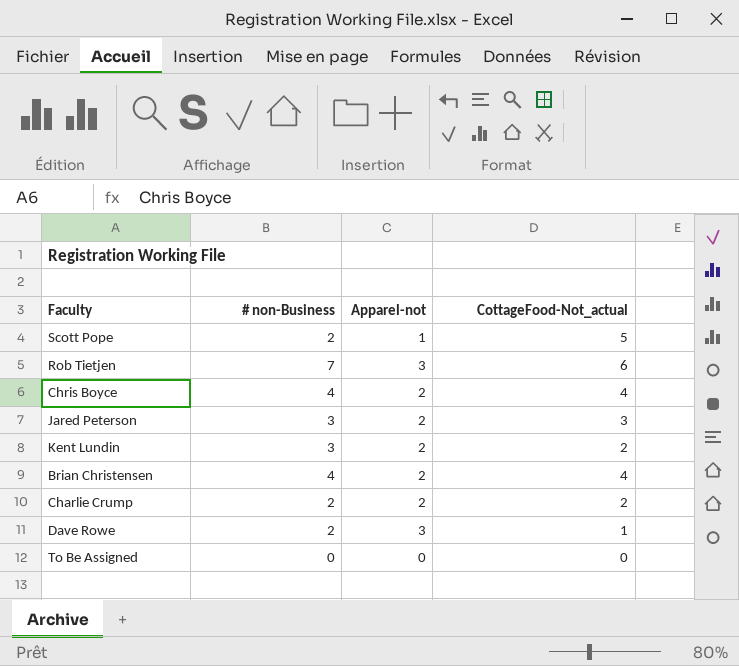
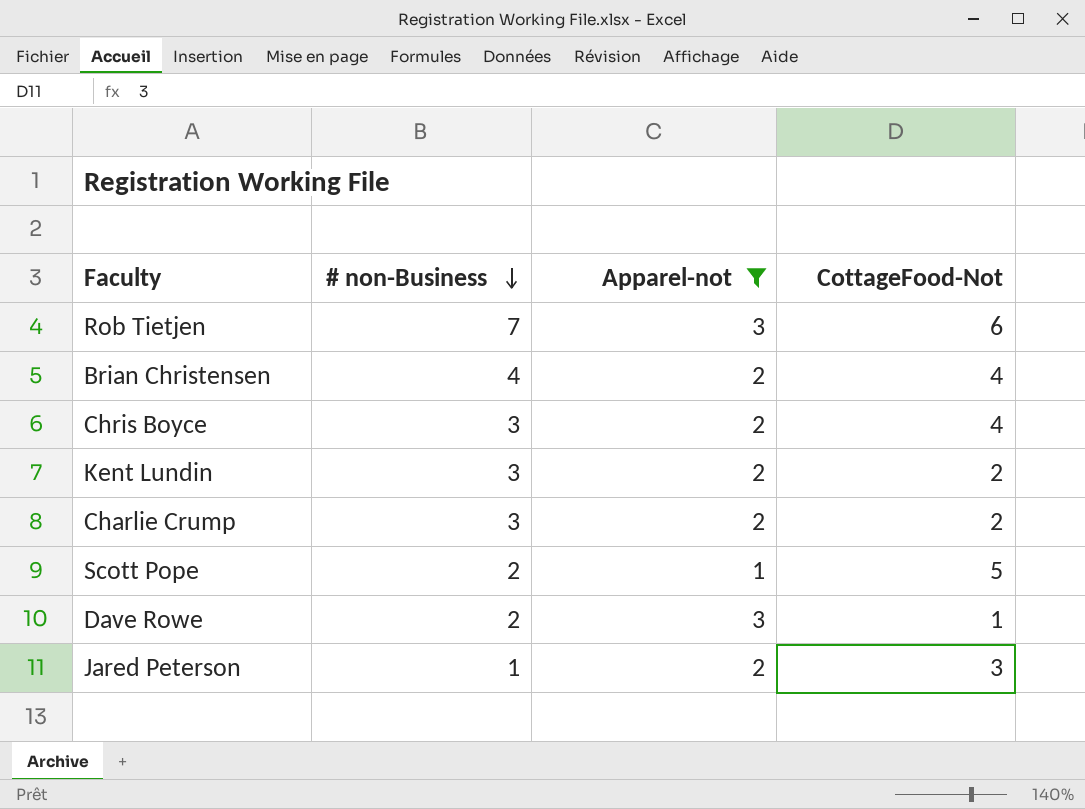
filter: none -> Apparel-not != 0
row order: none -> # non-Business descending
column name: CottageFood-Not_actual -> CottageFood-Not
Chris Boyce | # non-Business: 4 -> 3
Charlie Crump | # non-Business: 2 -> 3
Jared Peterson | # non-Business: 3 -> 1

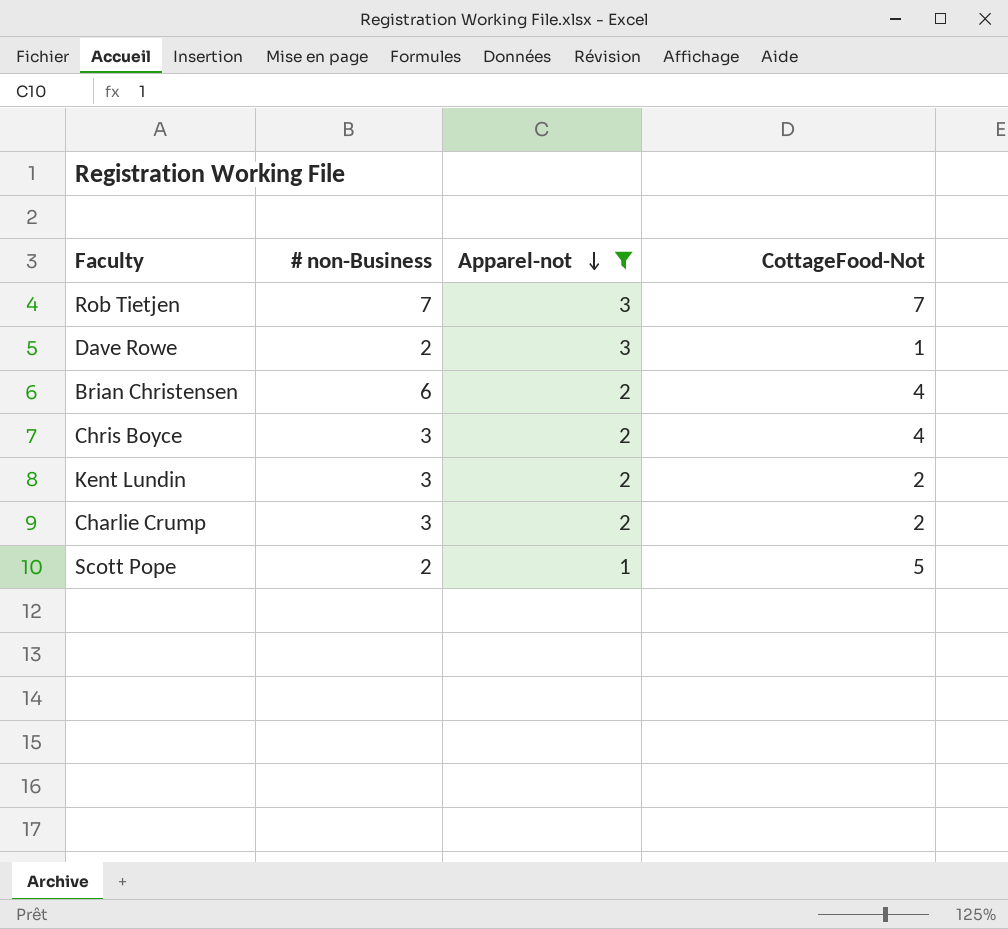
row order: # non-Business descending -> Apparel-not descending
row Jared Peterson: 1 | 2 | 3 -> none
Rob Tietjen | CottageFood-Not: 6 -> 7
Brian Christensen | # non-Business: 4 -> 6

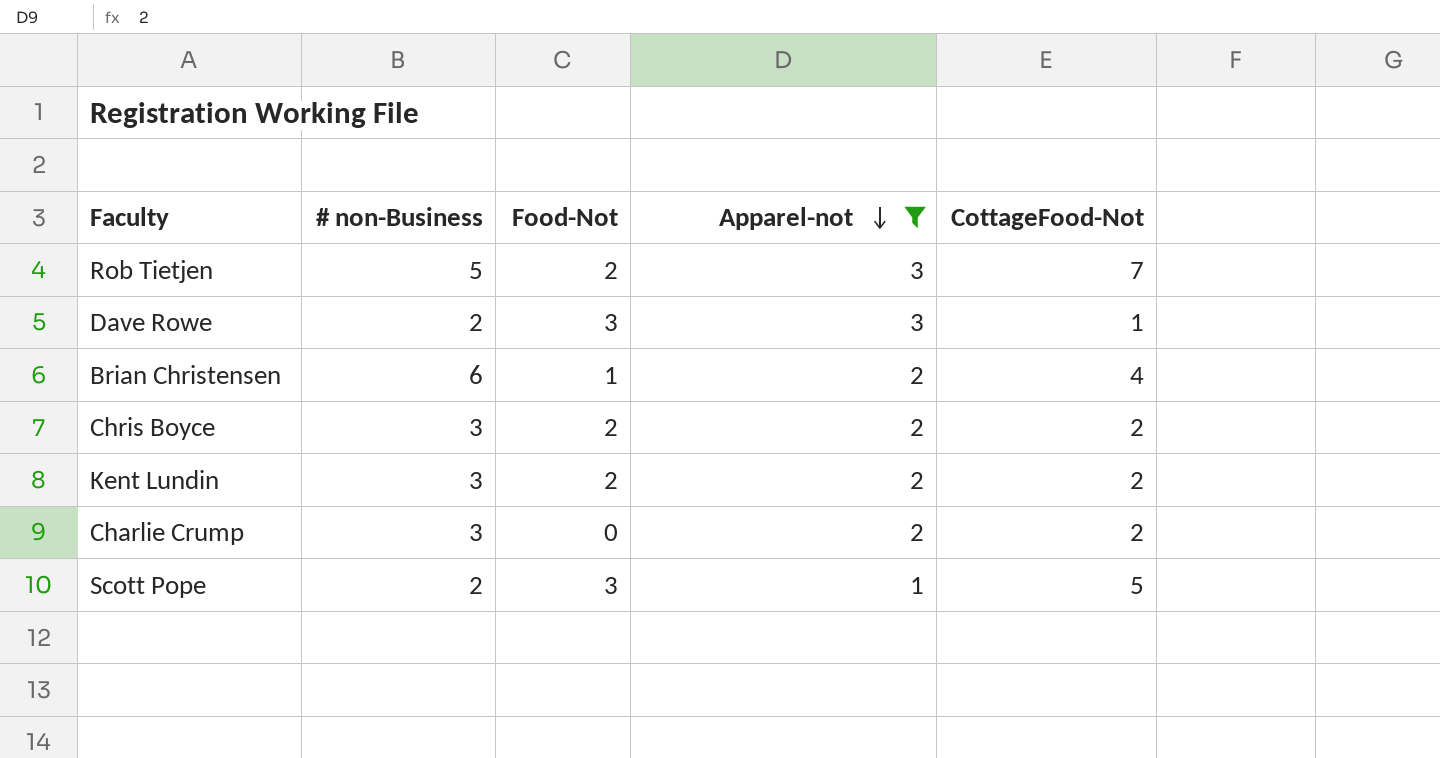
column Food-Not | position: none -> 3
Rob Tietjen | # non-Business: 7 -> 5
Chris Boyce | CottageFood-Not: 4 -> 2

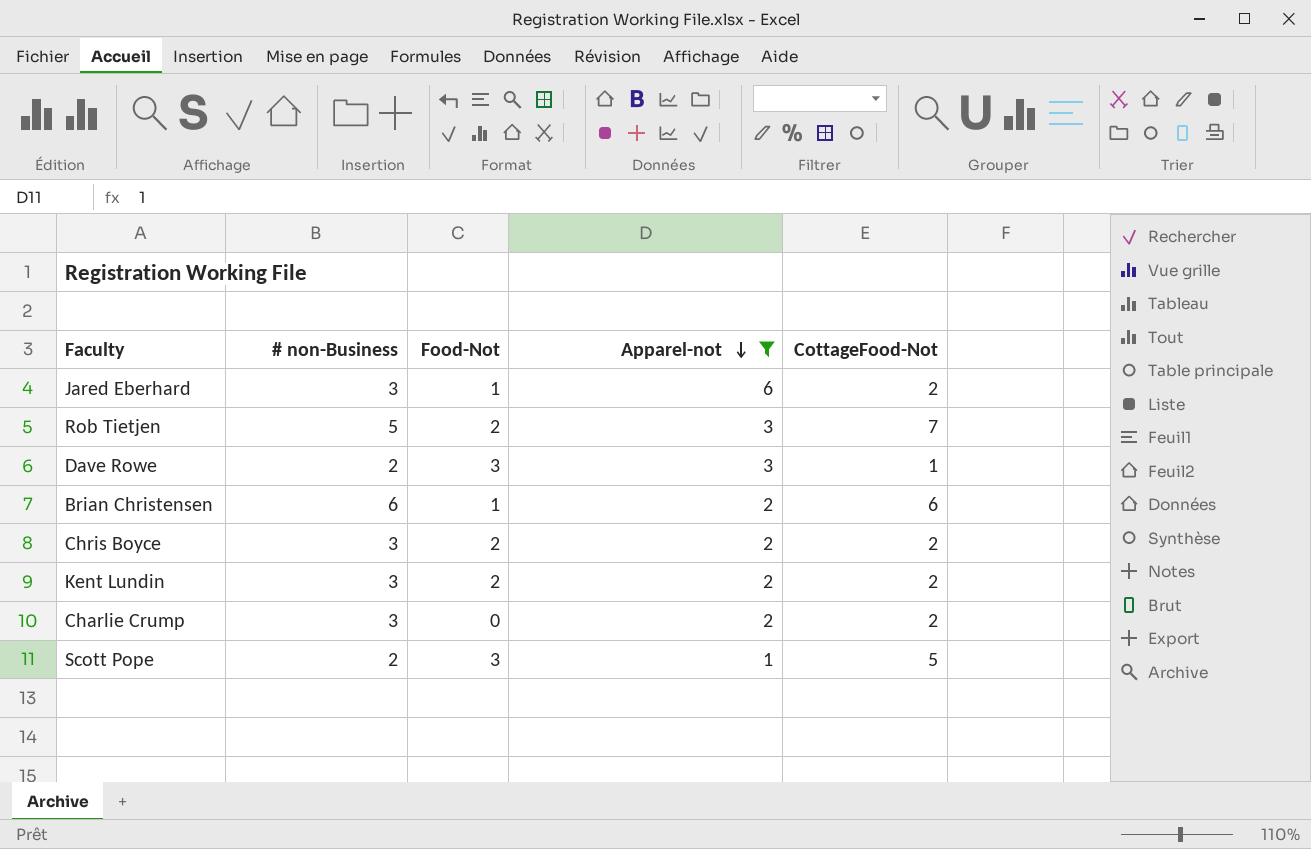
row Jared Eberhard: none -> 3 | 1 | 6 | 2
Brian Christensen | CottageFood-Not: 4 -> 6

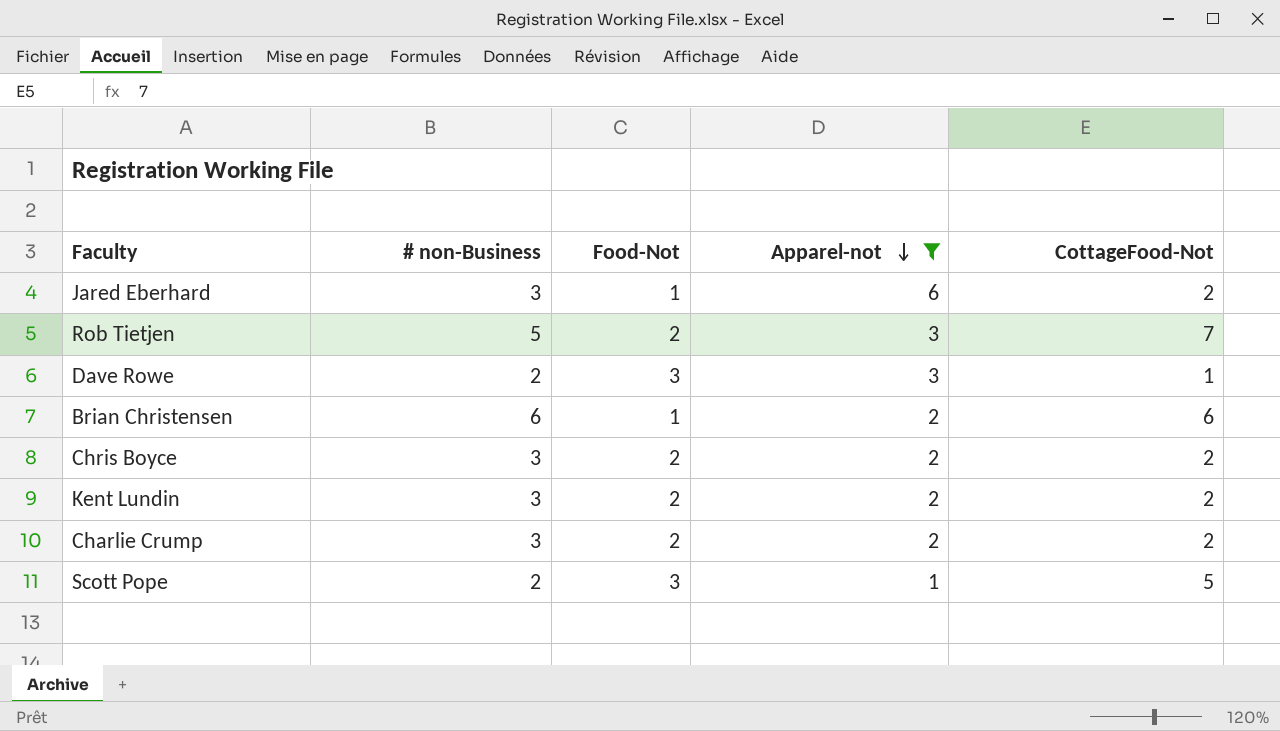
Charlie Crump | Food-Not: 0 -> 2

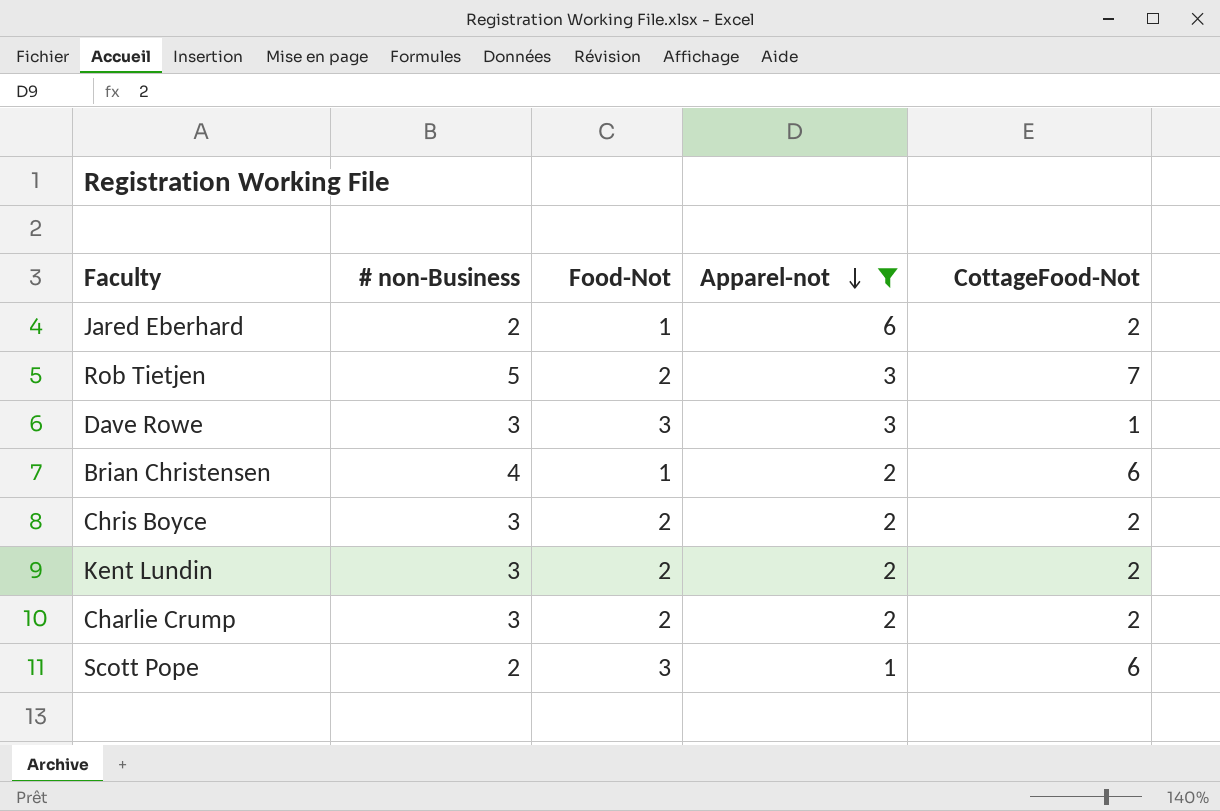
Jared Eberhard | # non-Business: 3 -> 2
Dave Rowe | # non-Business: 2 -> 3
Brian Christensen | # non-Business: 6 -> 4
Scott Pope | CottageFood-Not: 5 -> 6

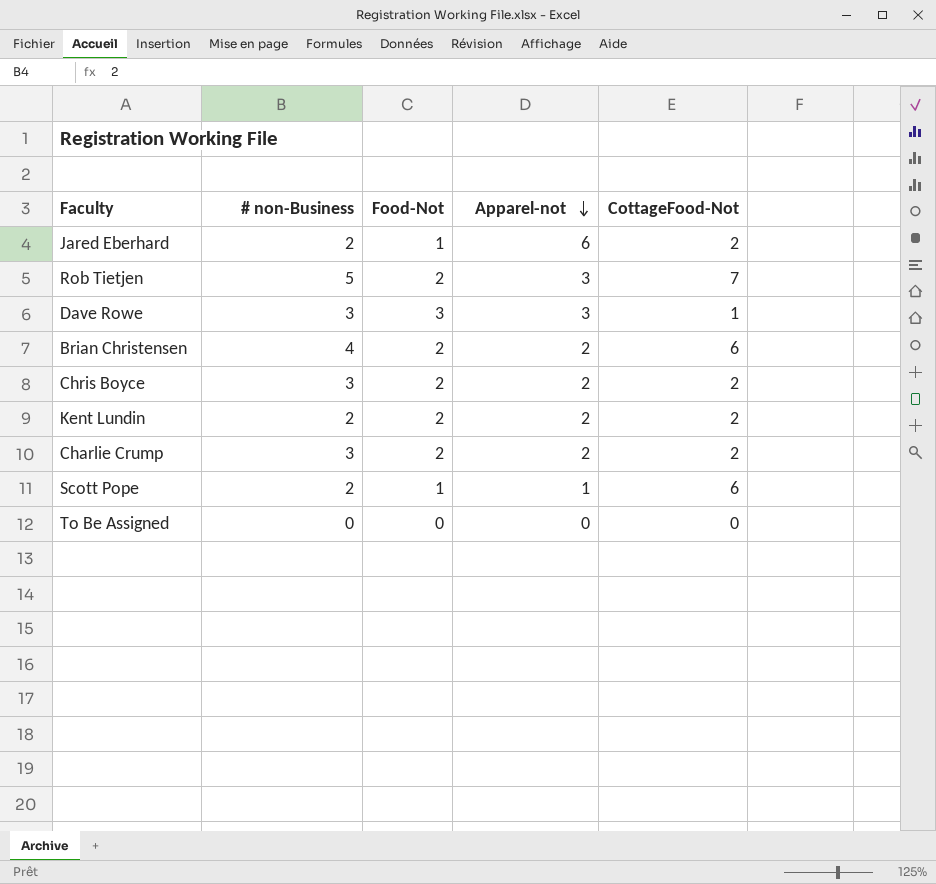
filter: Apparel-not != 0 -> none
Brian Christensen | Food-Not: 1 -> 2
Kent Lundin | # non-Business: 3 -> 2
Scott Pope | Food-Not: 3 -> 1

